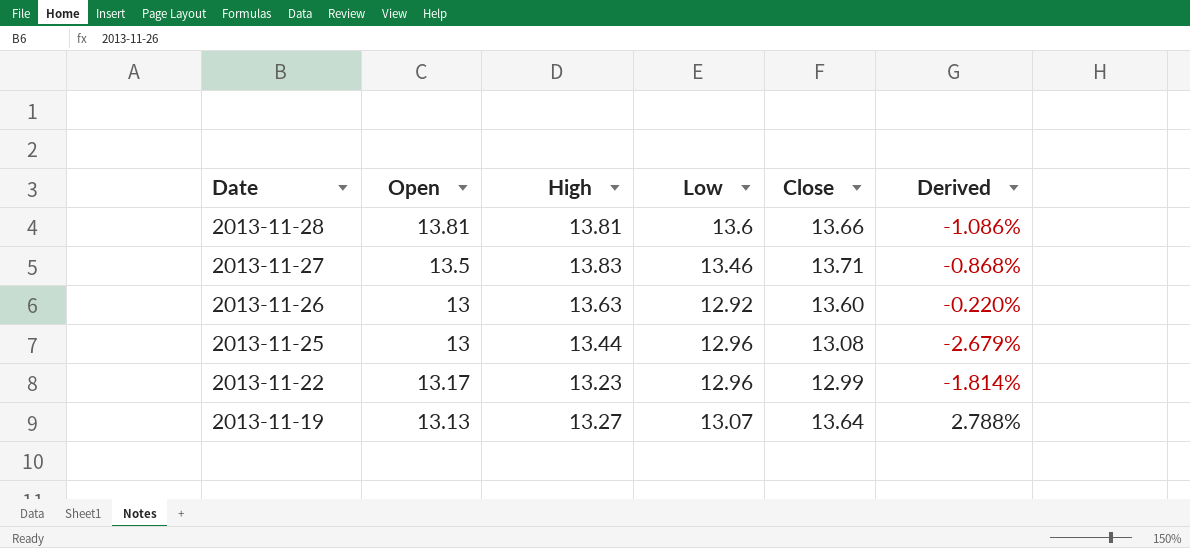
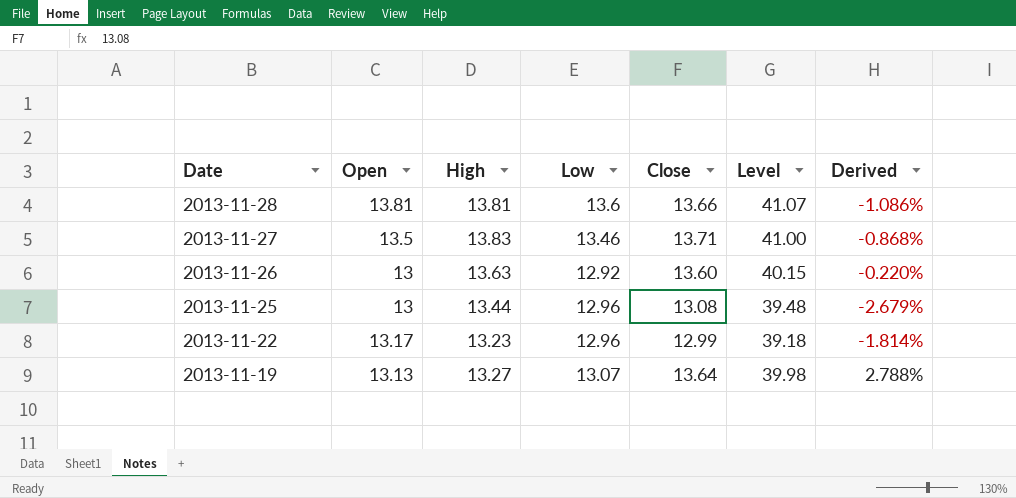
column Level | formula: none -> [High] + [Low] + [Close]

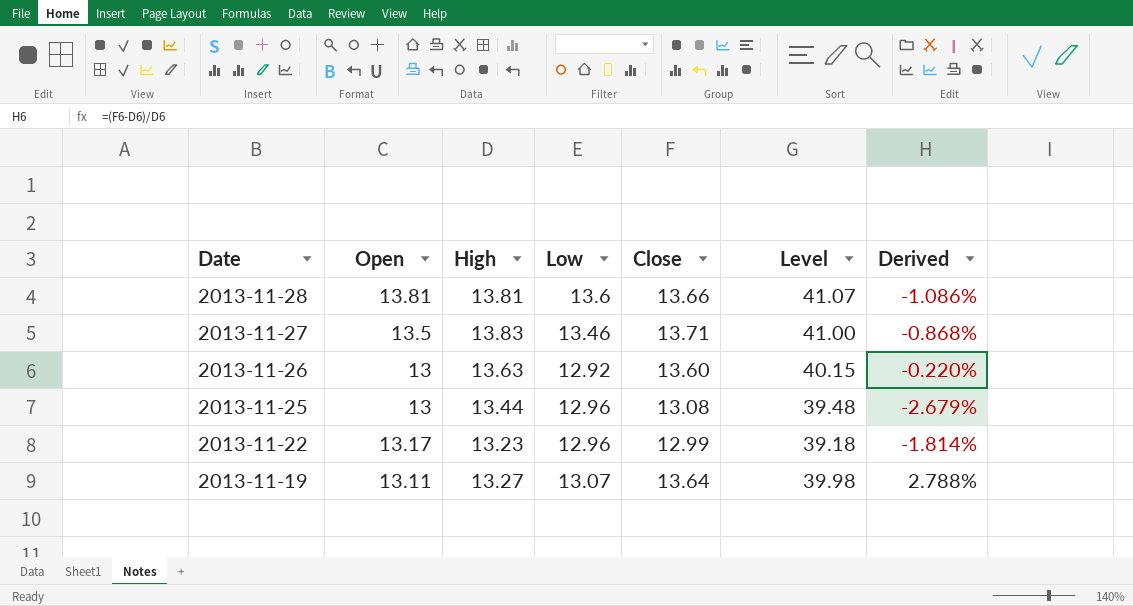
2013-11-19 | Open: 13.13 -> 13.11

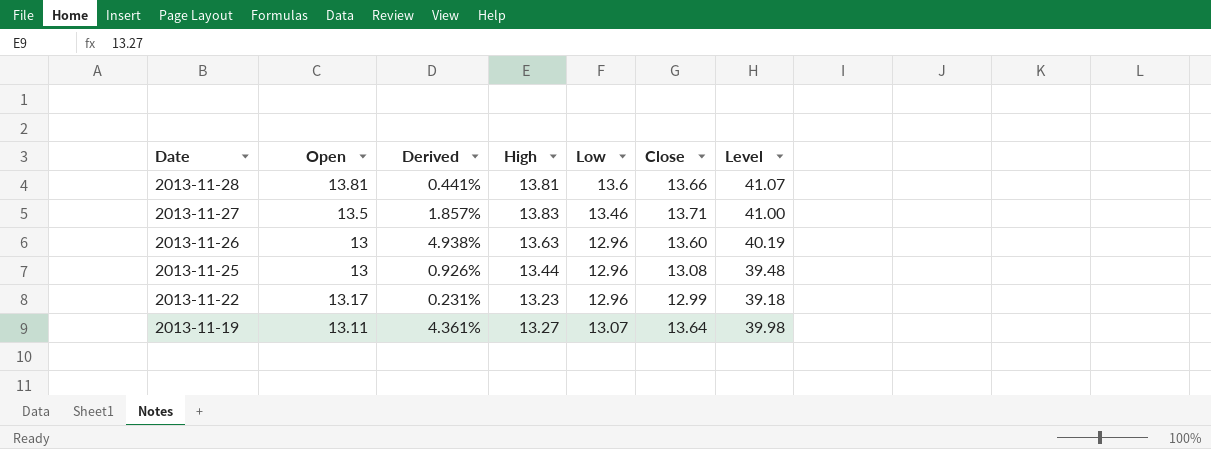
column Derived | formula: ([Close] - [High]) / [High] -> ([Close] - [Low]) / [Low]
column Derived | position: 7 -> 3
2013-11-26 | Low: 12.92 -> 12.96
2013-11-26 | Level: 40.15 -> 40.19

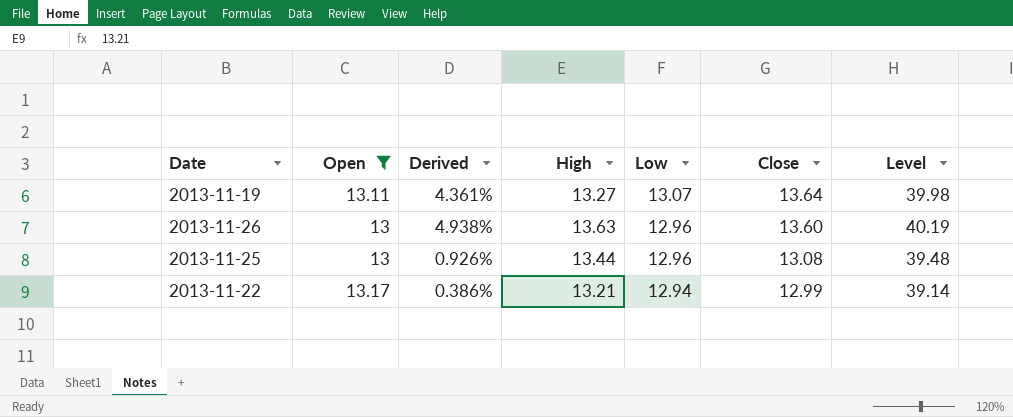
filter: none -> Open <= 13.17
row order: Date descending -> Low descending
2013-11-22 | Derived: 0.231% -> 0.386%
2013-11-22 | High: 13.23 -> 13.21
2013-11-22 | Low: 12.96 -> 12.94
2013-11-22 | Level: 39.18 -> 39.14

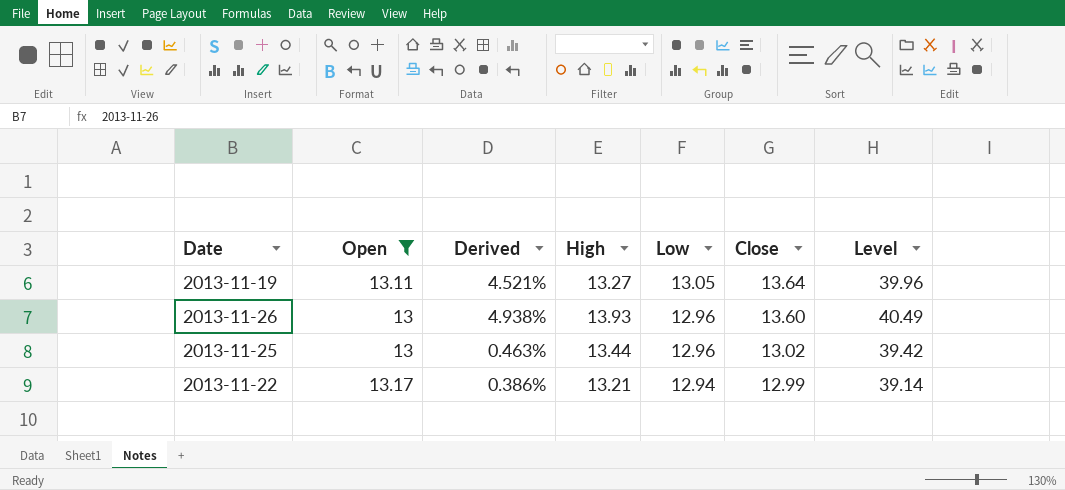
2013-11-19 | Derived: 4.361% -> 4.521%
2013-11-19 | Low: 13.07 -> 13.05
2013-11-19 | Level: 39.98 -> 39.96
2013-11-26 | High: 13.63 -> 13.93
2013-11-26 | Level: 40.19 -> 40.49
2013-11-25 | Derived: 0.926% -> 0.463%
2013-11-25 | Close: 13.08 -> 13.02
2013-11-25 | Level: 39.48 -> 39.42

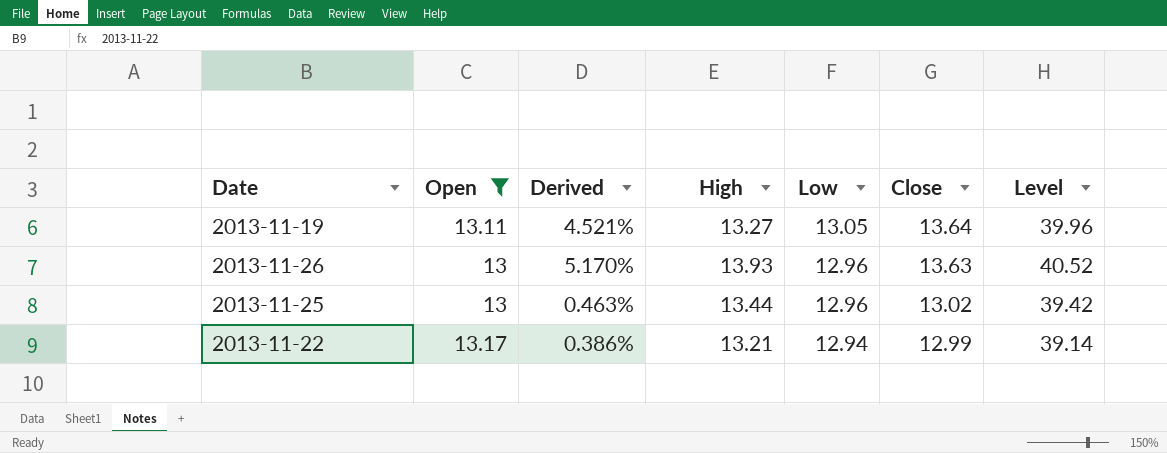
2013-11-26 | Derived: 4.938% -> 5.170%
2013-11-26 | Close: 13.60 -> 13.63
2013-11-26 | Level: 40.49 -> 40.52

